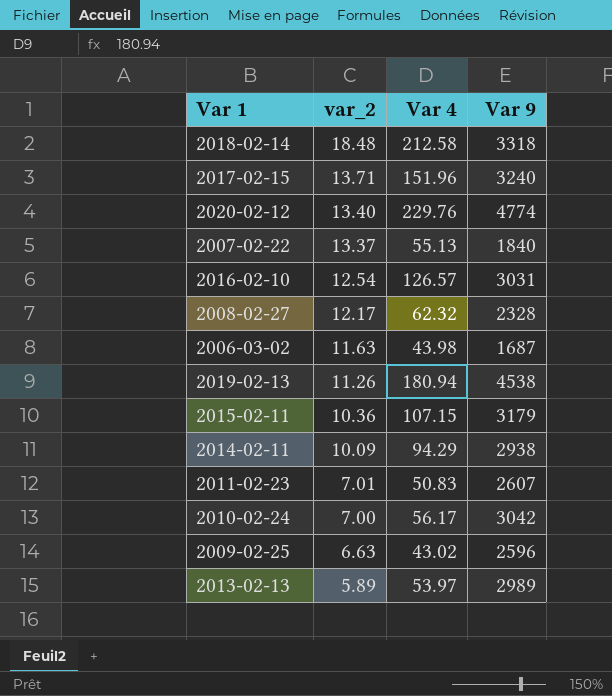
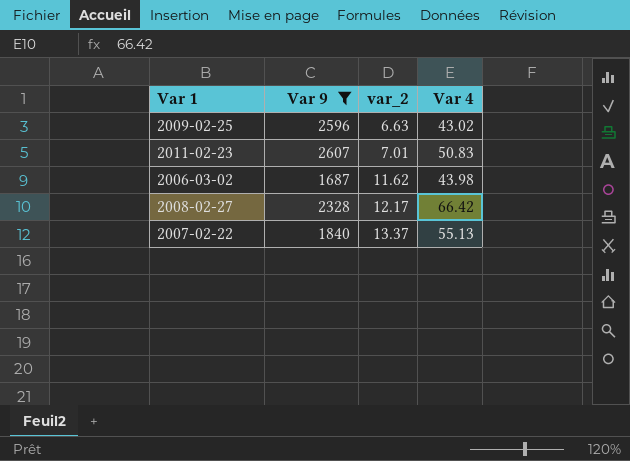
filter: none -> Var 9 <= 2607
row order: var_2 descending -> var_2 ascending
column Var 9 | position: 4 -> 2
2006-03-02 | var_2: 11.63 -> 11.62
2008-02-27 | Var 4: 62.32 -> 66.42

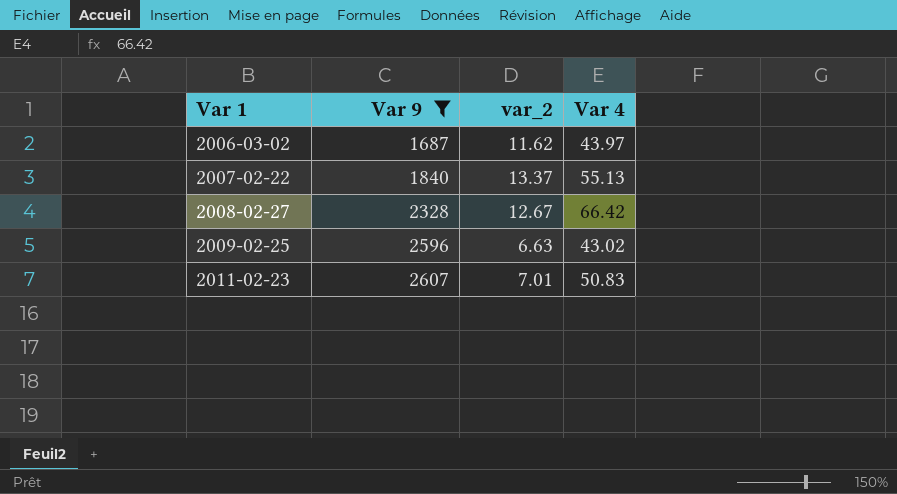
row order: var_2 ascending -> Var 1 ascending
2006-03-02 | Var 4: 43.98 -> 43.97
2008-02-27 | var_2: 12.17 -> 12.67

